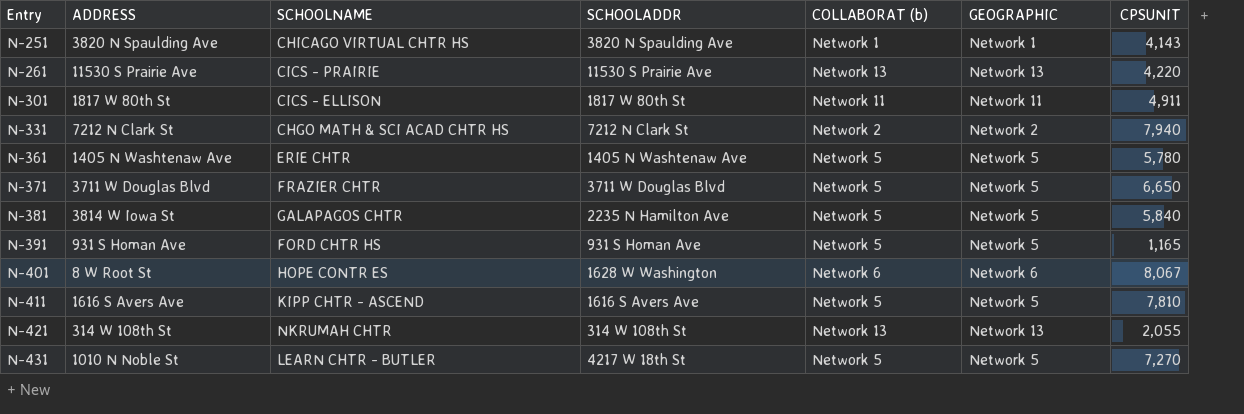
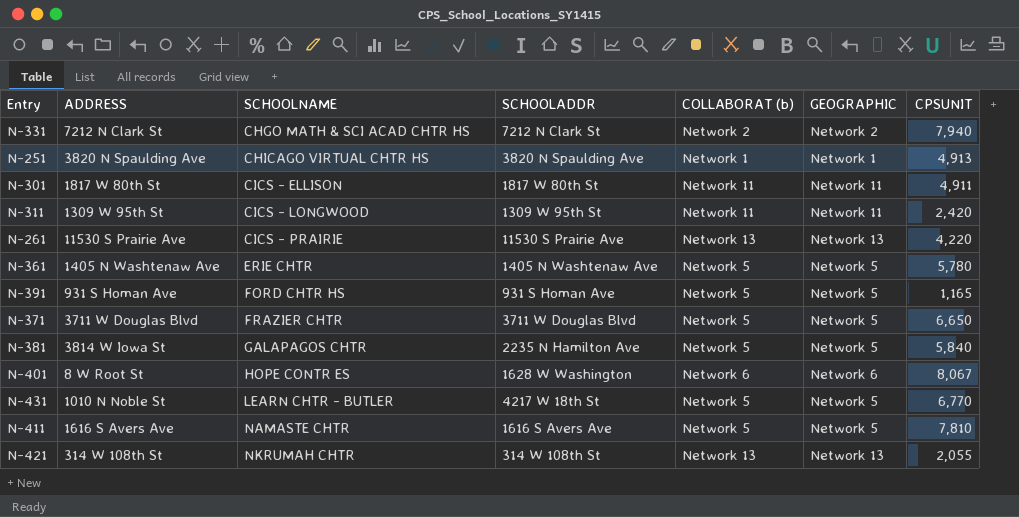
row order: Entry ascending -> SCHOOLNAME ascending
N-251 | CPSUNIT: 4,143 -> 4,913
row N-311: none -> 1309 W 95th St | CICS - LONGWOOD | 1309 W 95th St | Network 11 | Network 11 | 2,420
N-431 | CPSUNIT: 7,270 -> 6,770
N-411 | SCHOOLNAME: KIPP CHTR - ASCEND -> NAMASTE CHTR

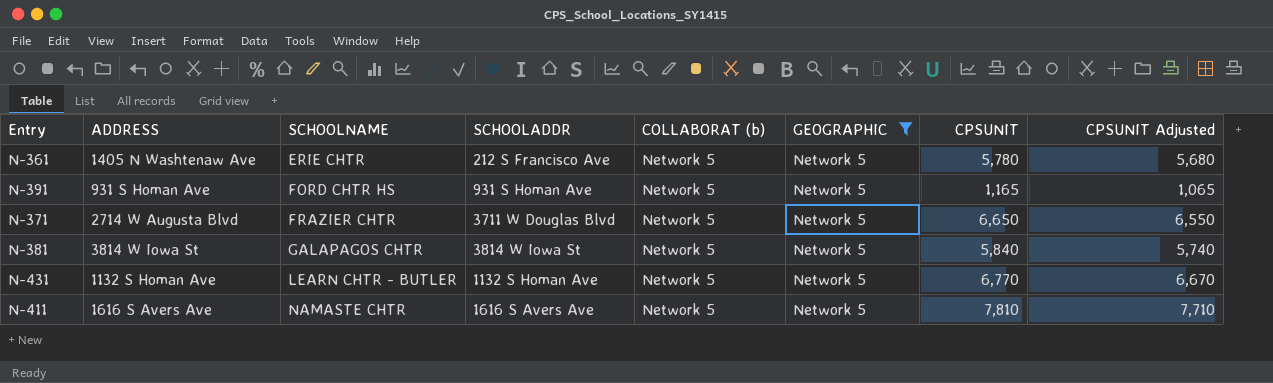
filter: none -> GEOGRAPHIC = Network 5
column CPSUNIT Adjusted | formula: none -> [CPSUNIT] - 100
N-361 | SCHOOLADDR: 1405 N Washtenaw Ave -> 212 S Francisco Ave
N-371 | ADDRESS: 3711 W Douglas Blvd -> 2714 W Augusta Blvd
N-381 | SCHOOLADDR: 2235 N Hamilton Ave -> 3814 W Iowa St
N-431 | ADDRESS: 1010 N Noble St -> 1132 S Homan Ave
N-431 | SCHOOLADDR: 4217 W 18th St -> 1132 S Homan Ave

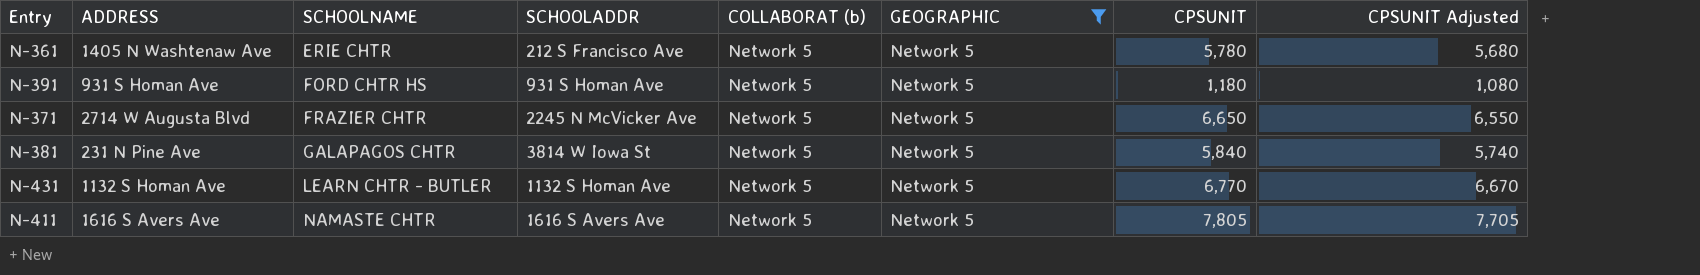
N-391 | CPSUNIT: 1,165 -> 1,180
N-391 | CPSUNIT Adjusted: 1,065 -> 1,080
N-371 | SCHOOLADDR: 3711 W Douglas Blvd -> 2245 N McVicker Ave
N-381 | ADDRESS: 3814 W Iowa St -> 231 N Pine Ave
N-411 | CPSUNIT: 7,810 -> 7,805
N-411 | CPSUNIT Adjusted: 7,710 -> 7,705

